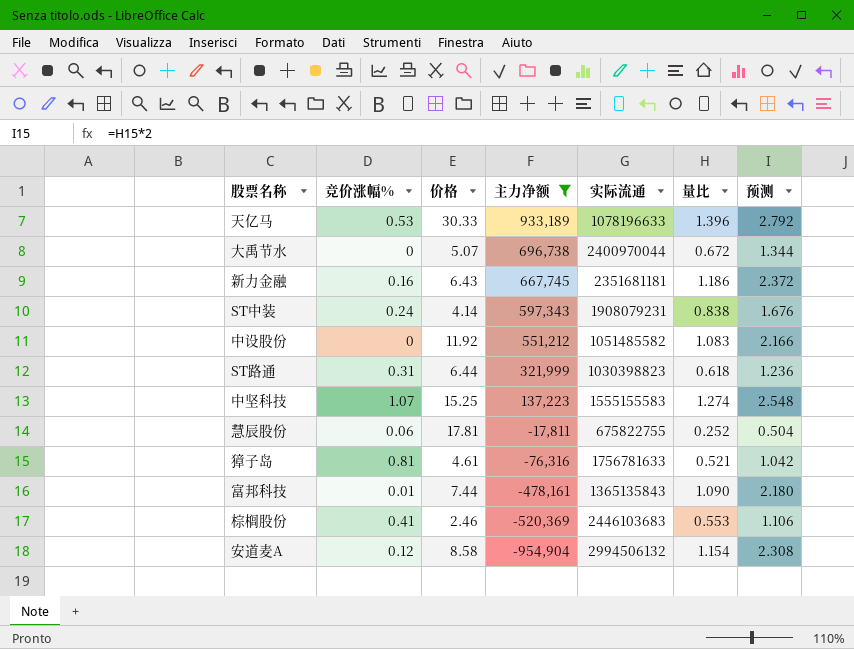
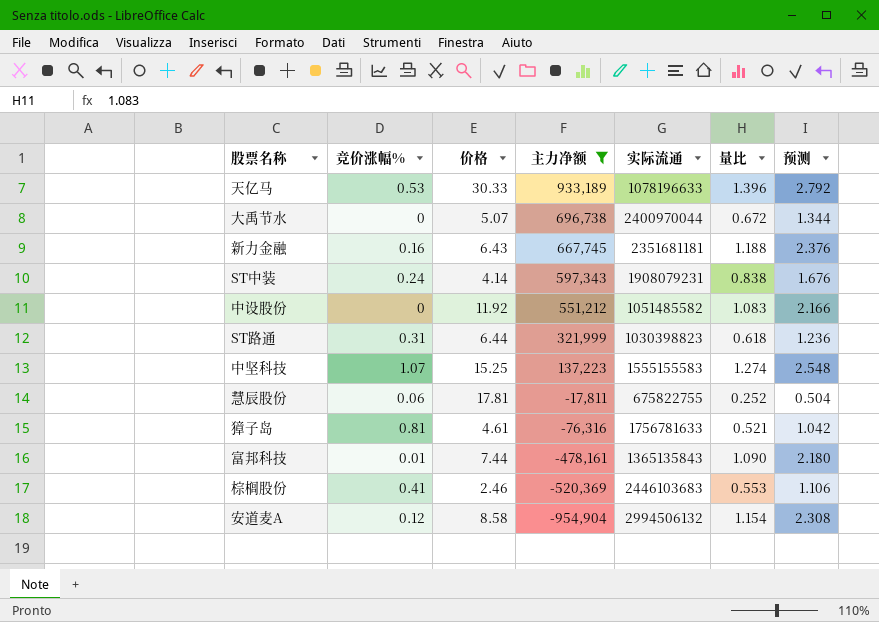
新力金融 | 量比: 1.186 -> 1.188
新力金融 | 预测: 2.372 -> 2.376

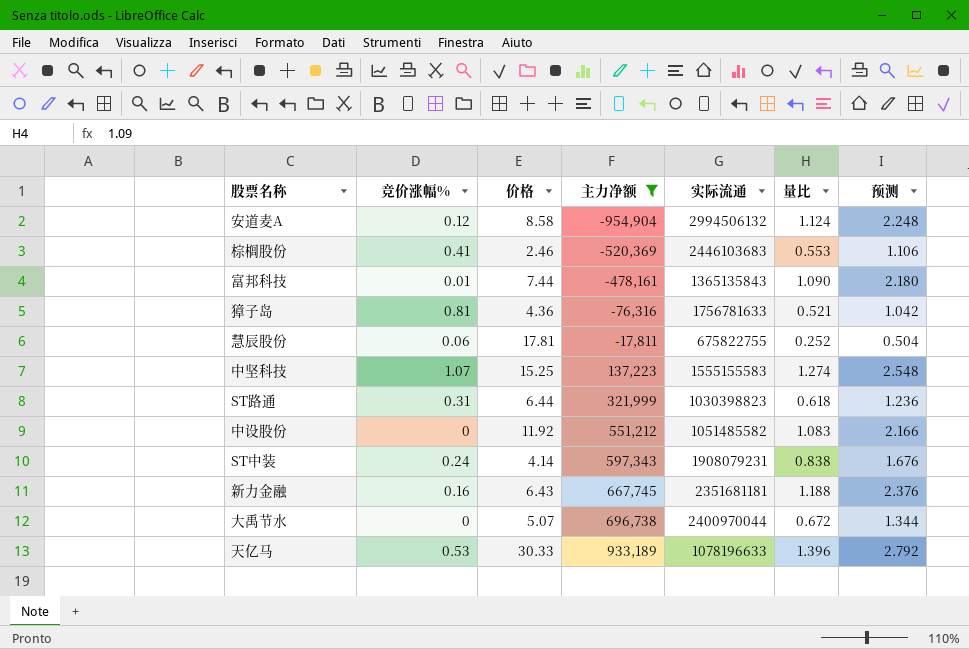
row order: 主力净额 descending -> 主力净额 ascending
安道麦A | 量比: 1.154 -> 1.124
安道麦A | 预测: 2.308 -> 2.248
獐子岛 | 价格: 4.61 -> 4.36

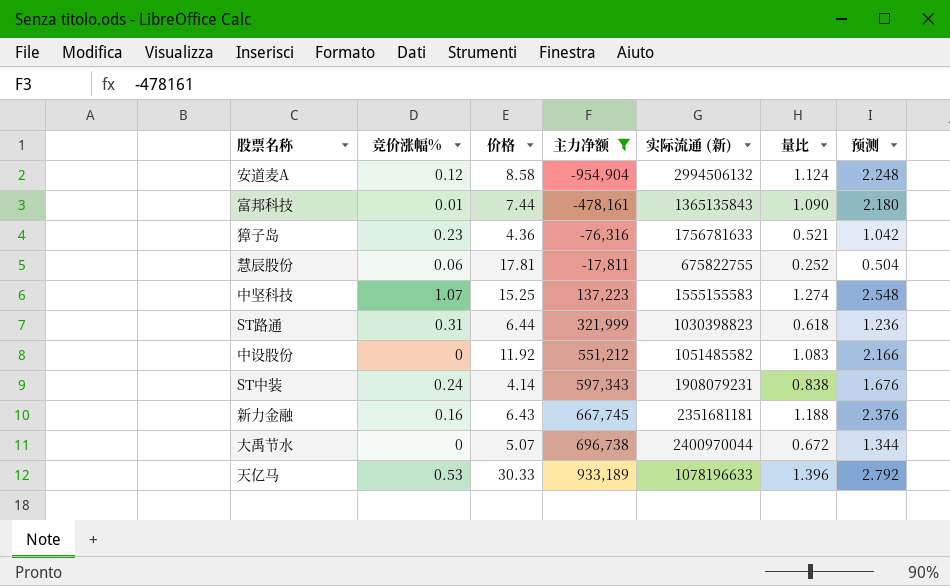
column name: 实际流通 -> 实际流通 (新)
row 棕榈股份: 0.41 | 2.46 | -520,369 | 2446103683 | 0.553 | 1.106 -> none
獐子岛 | 竞价涨幅%: 0.81 -> 0.23

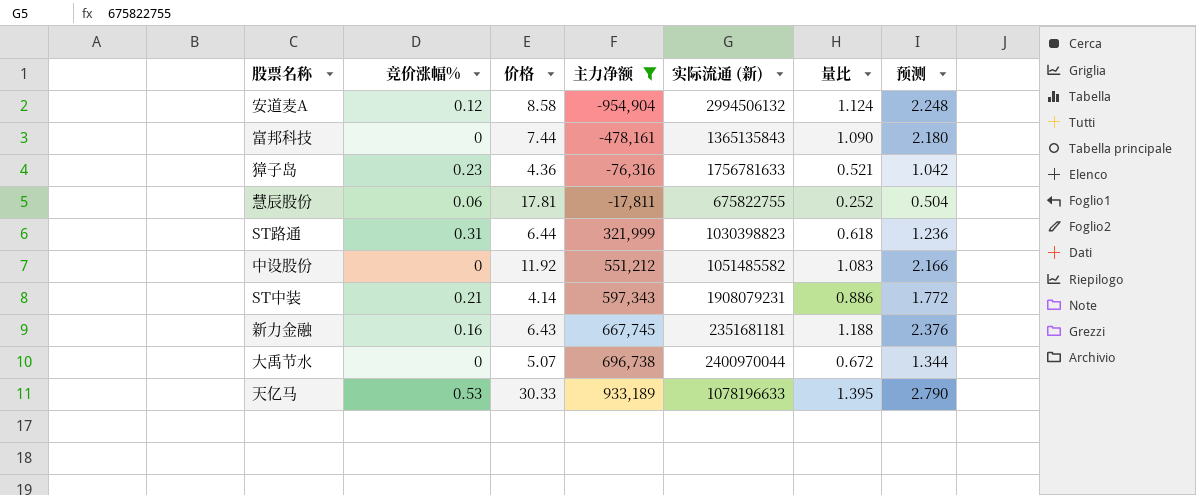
row 中坚科技: 1.07 | 15.25 | 137,223 | 1555155583 | 1.274 | 2.548 -> none
富邦科技 | 竞价涨幅%: 0.01 -> 0
ST中装 | 竞价涨幅%: 0.24 -> 0.21
ST中装 | 量比: 0.838 -> 0.886
ST中装 | 预测: 1.676 -> 1.772
天亿马 | 量比: 1.396 -> 1.395
天亿马 | 预测: 2.792 -> 2.790

